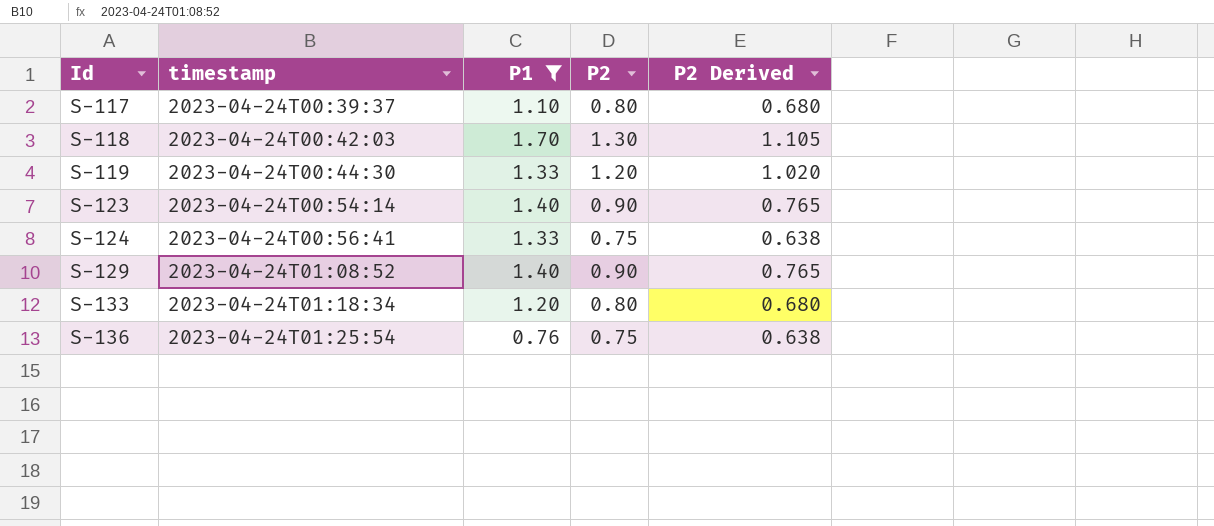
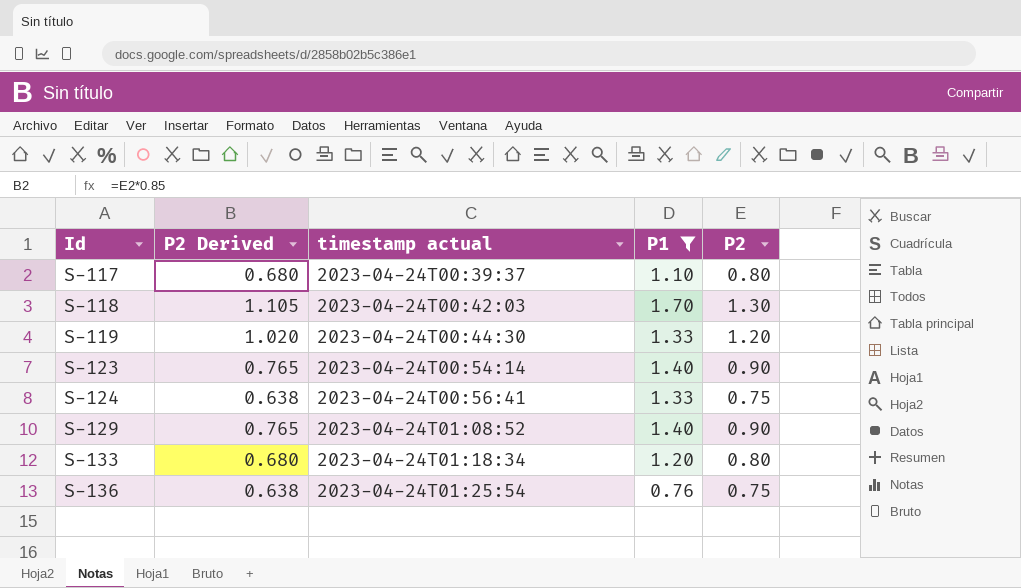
column P2 Derived | position: 5 -> 2
column name: timestamp -> timestamp actual

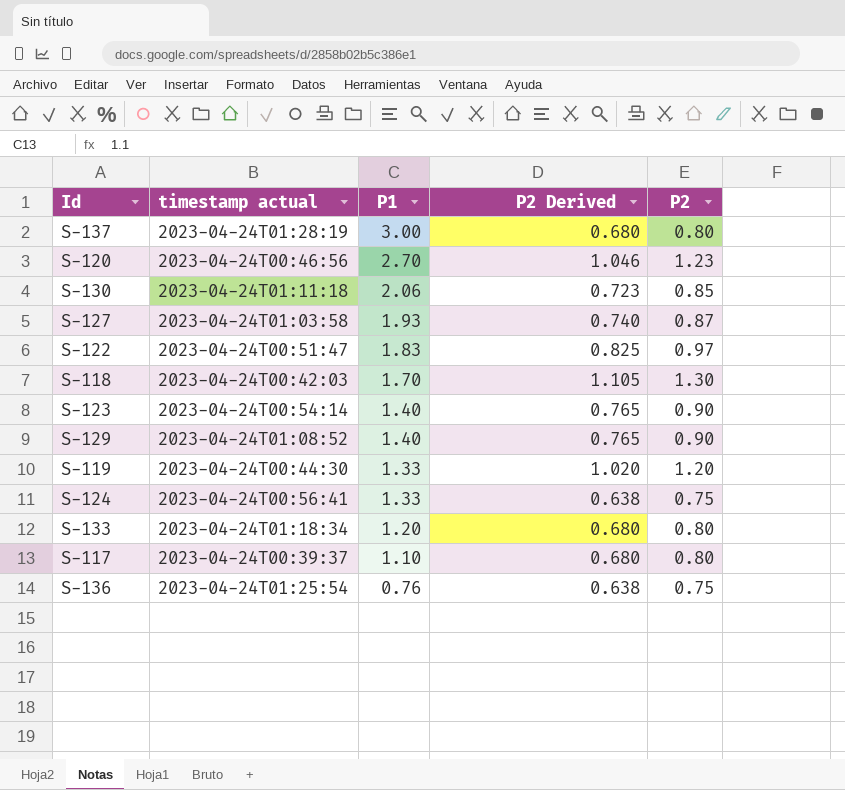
filter: P1 <= 1.70 -> none
row order: Id ascending -> P1 descending
column P2 Derived | position: 2 -> 4

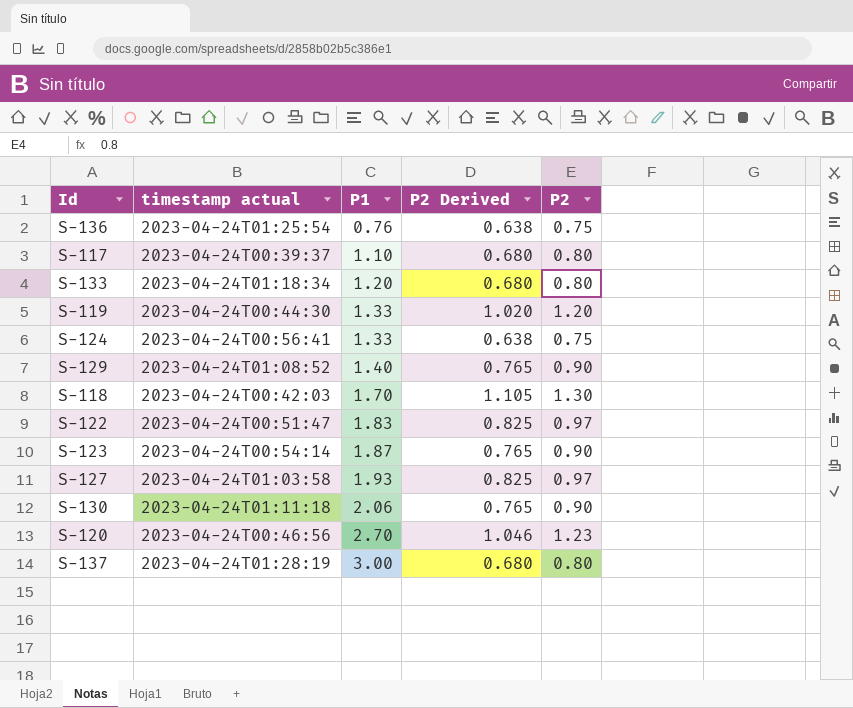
row order: P1 descending -> P1 ascending
S-123 | P1: 1.40 -> 1.87
S-127 | P2 Derived: 0.740 -> 0.825
S-127 | P2: 0.87 -> 0.97
S-130 | P2 Derived: 0.723 -> 0.765
S-130 | P2: 0.85 -> 0.90

